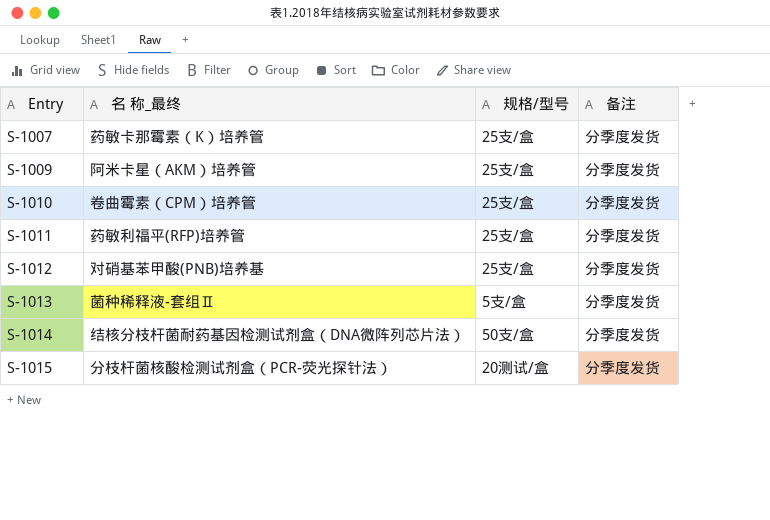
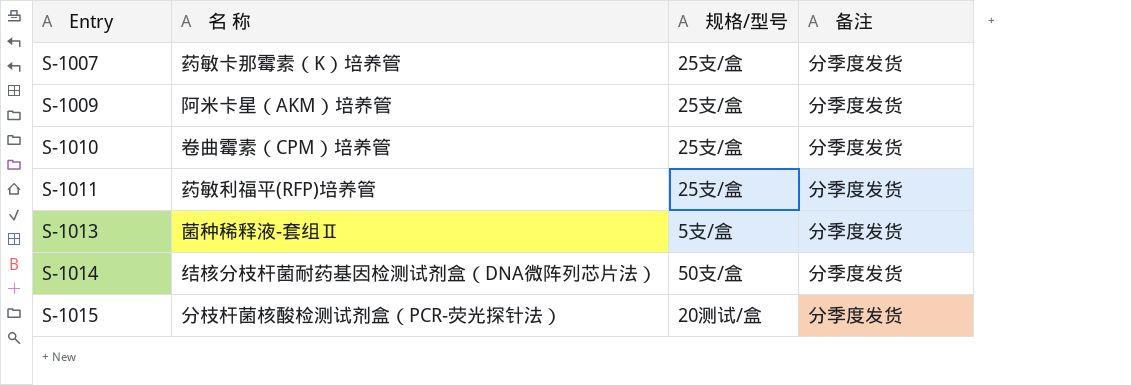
column name: 名 称_最终 -> 名 称
row S-1012: 对硝基苯甲酸(PNB)培养基 | 25支/盒 | 分季度发货 -> none

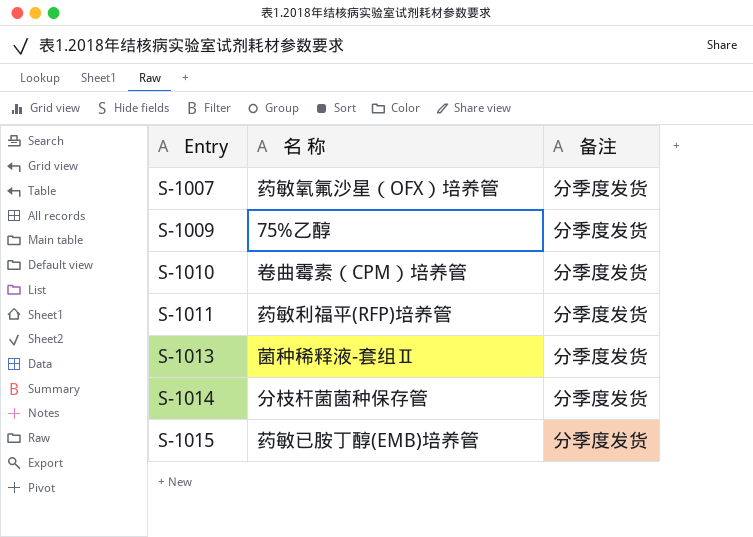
column 规格/型号 | position: 3 -> none
S-1007 | 名 称: 药敏卡那霉素（K）培养管 -> 药敏氧氟沙星（OFX）培养管
S-1009 | 名 称: 阿米卡星（AKM）培养管 -> 75%乙醇
S-1014 | 名 称: 结核分枝杆菌耐药基因检测试剂盒（DNA微阵列芯片法） -> 分枝杆菌菌种保存管
S-1015 | 名 称: 分枝杆菌核酸检测试剂盒（PCR-荧光探针法） -> 药敏已胺丁醇(EMB)培养管

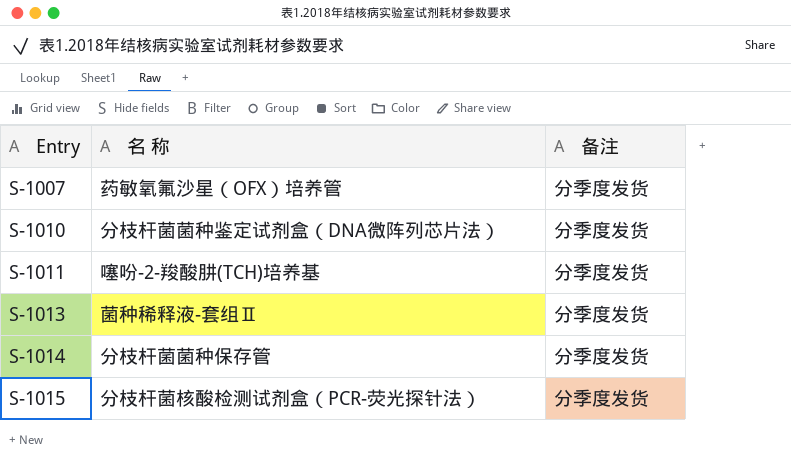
row S-1009: 75%乙醇 | 分季度发货 -> none
S-1010 | 名 称: 卷曲霉素（CPM）培养管 -> 分枝杆菌菌种鉴定试剂盒（DNA微阵列芯片法）
S-1011 | 名 称: 药敏利福平(RFP)培养管 -> 噻吩-2-羧酸肼(TCH)培养基
S-1015 | 名 称: 药敏已胺丁醇(EMB)培养管 -> 分枝杆菌核酸检测试剂盒（PCR-荧光探针法）

